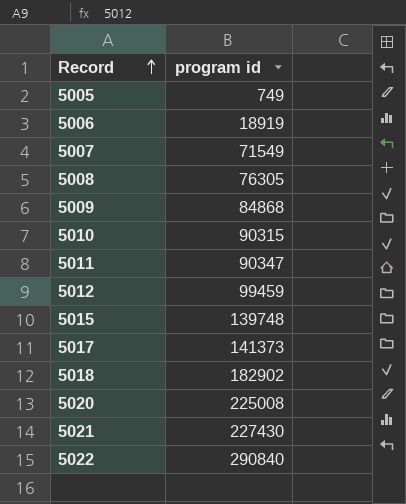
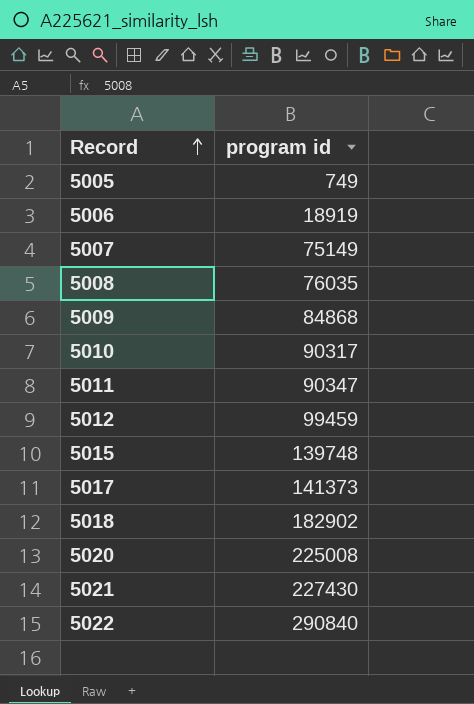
5007 | program id: 71549 -> 75149
5008 | program id: 76305 -> 76035
5010 | program id: 90315 -> 90317

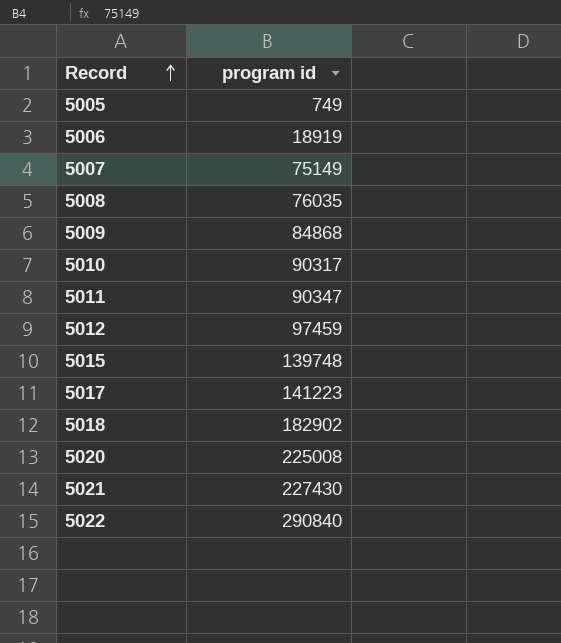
5012 | program id: 99459 -> 97459
5017 | program id: 141373 -> 141223

